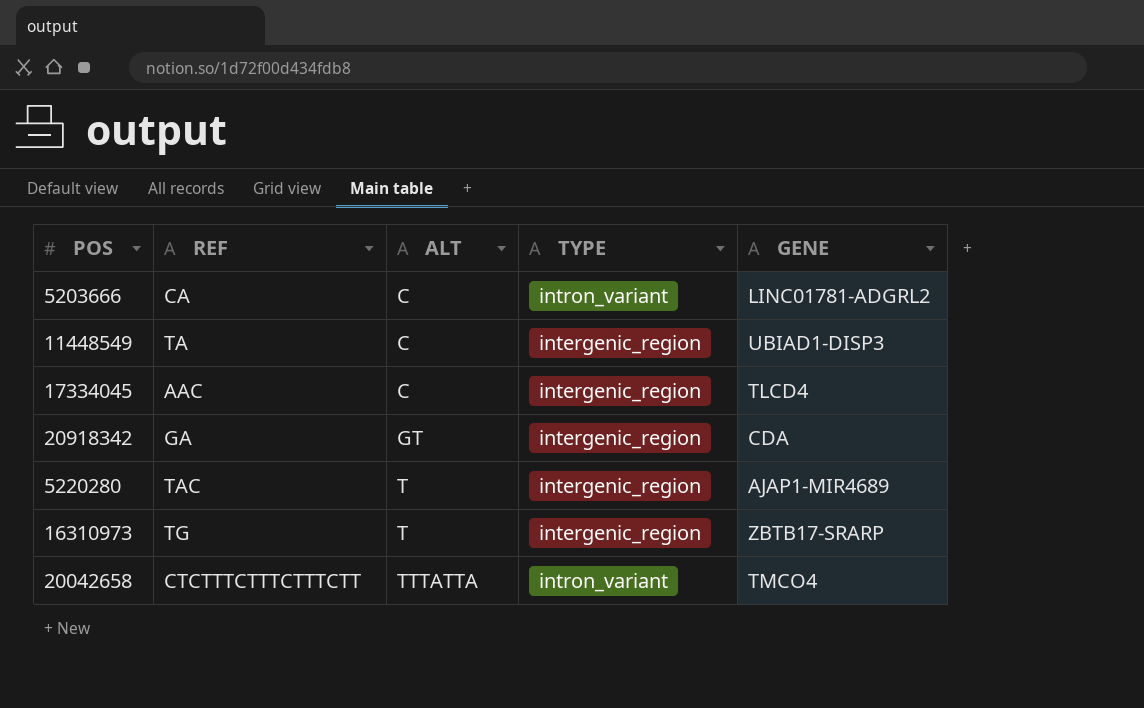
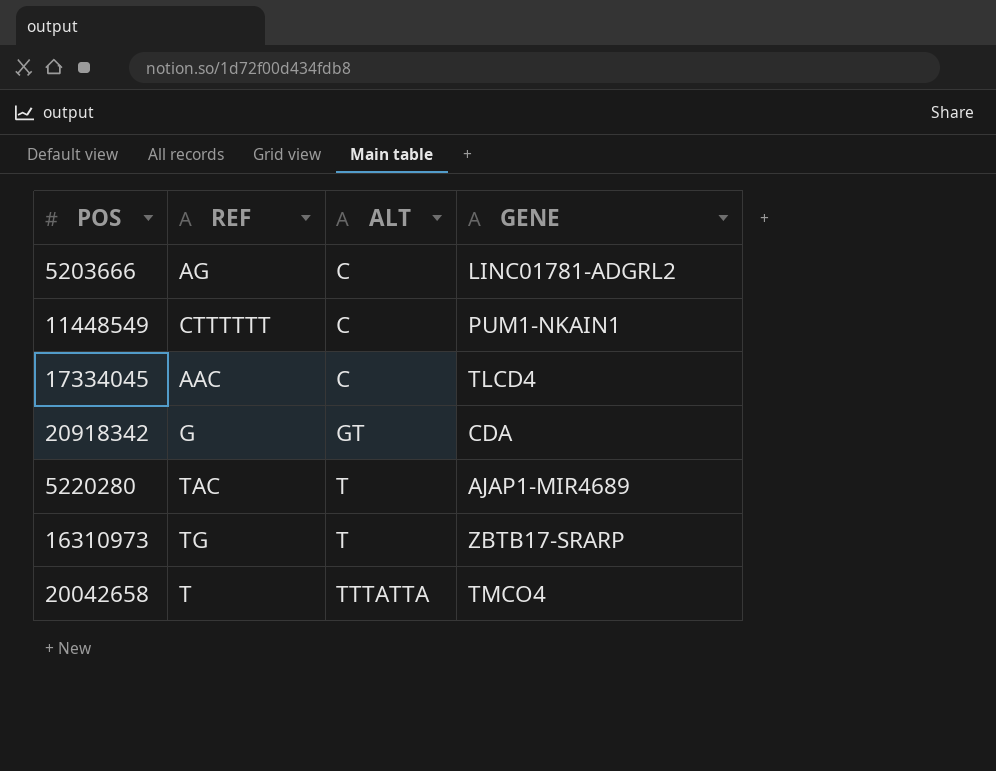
column TYPE | position: 4 -> none
5203666 | REF: CA -> AG
11448549 | REF: TA -> CTTTTTT
11448549 | GENE: UBIAD1-DISP3 -> PUM1-NKAIN1
20918342 | REF: GA -> G
20042658 | REF: CTCTTTCTTTCTTTCTT -> T

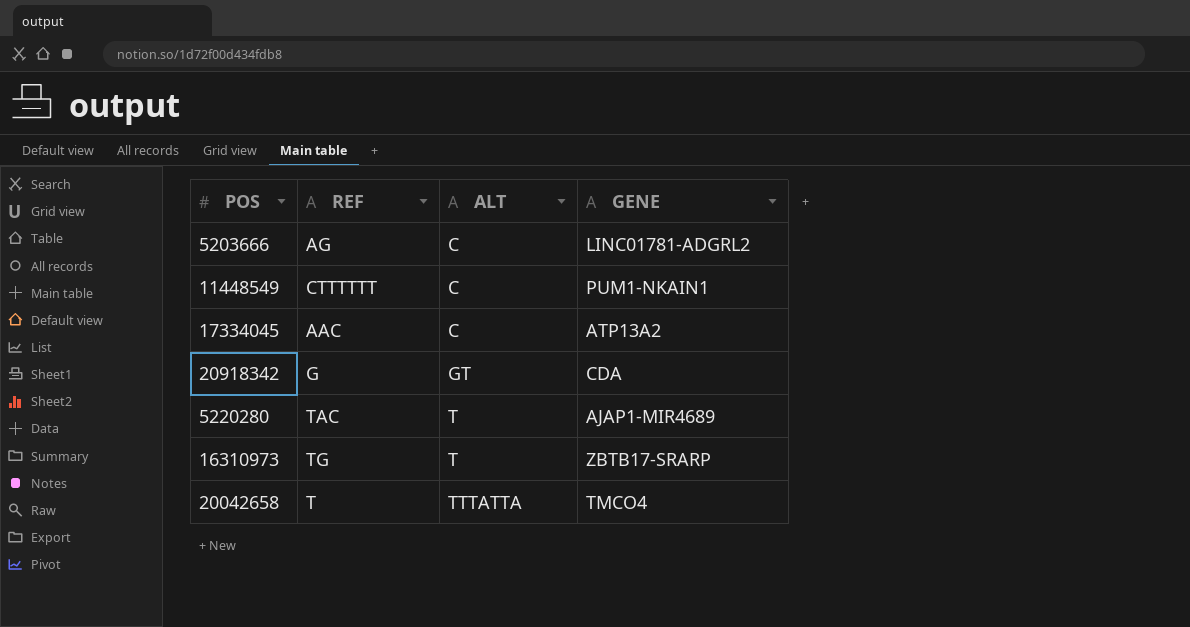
17334045 | GENE: TLCD4 -> ATP13A2

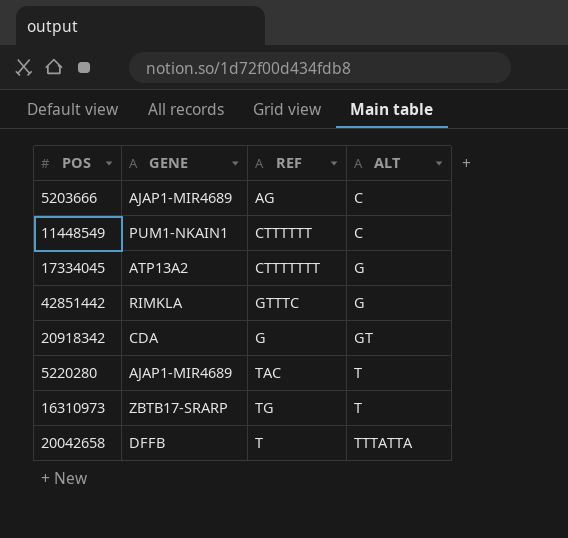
column GENE | position: 4 -> 2
5203666 | GENE: LINC01781-ADGRL2 -> AJAP1-MIR4689
17334045 | REF: AAC -> CTTTTTTT
17334045 | ALT: C -> G
row 42851442: none -> RIMKLA | GTTTC | G
20042658 | GENE: TMCO4 -> DFFB

